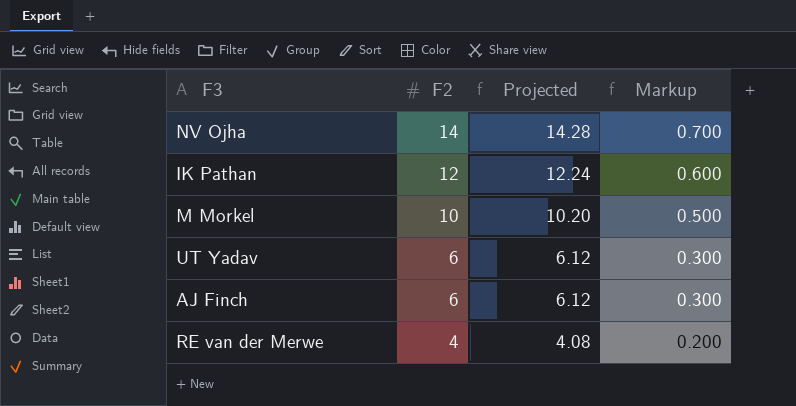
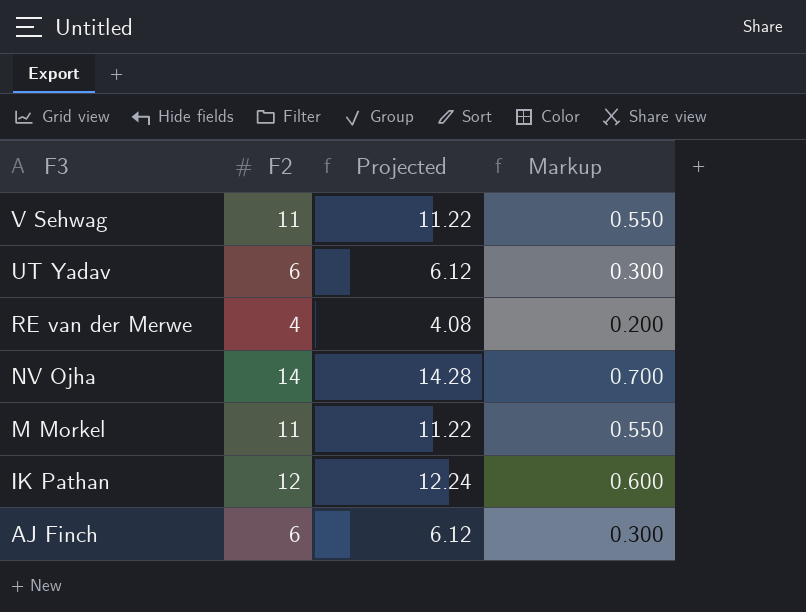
row order: F2 descending -> F3 descending
row V Sehwag: none -> 11 | 11.22 | 0.550
M Morkel | F2: 10 -> 11
M Morkel | Projected: 10.20 -> 11.22
M Morkel | Markup: 0.500 -> 0.550

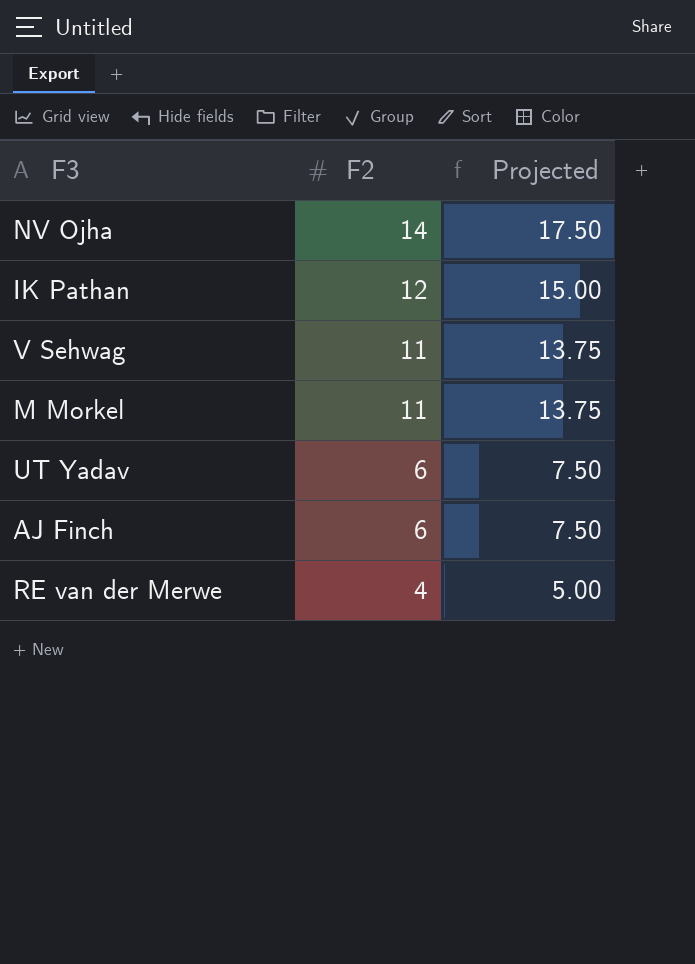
row order: F3 descending -> F2 descending
column Markup | formula: [F2] * 0.05 -> none
column Projected | formula: [F2] * 1.02 -> [F2] * 1.25

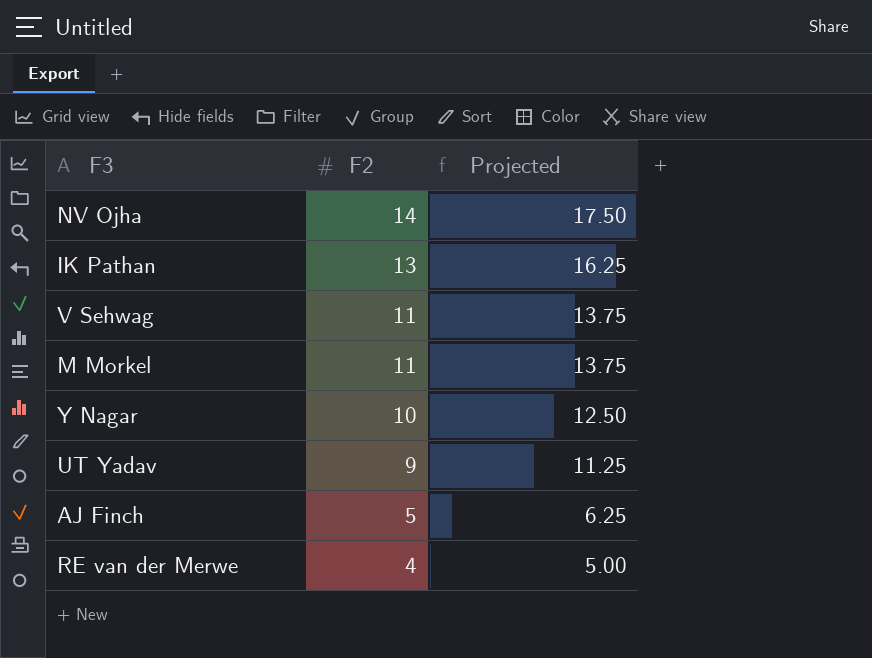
IK Pathan | F2: 12 -> 13
IK Pathan | Projected: 15.00 -> 16.25
row Y Nagar: none -> 10 | 12.50
UT Yadav | F2: 6 -> 9
UT Yadav | Projected: 7.50 -> 11.25
AJ Finch | F2: 6 -> 5
AJ Finch | Projected: 7.50 -> 6.25

